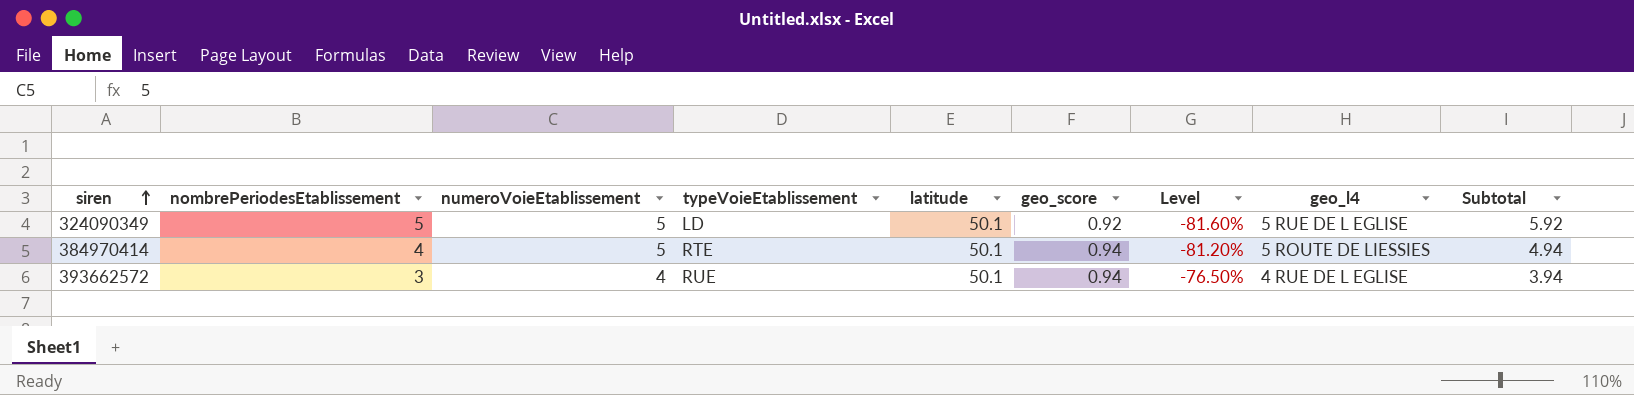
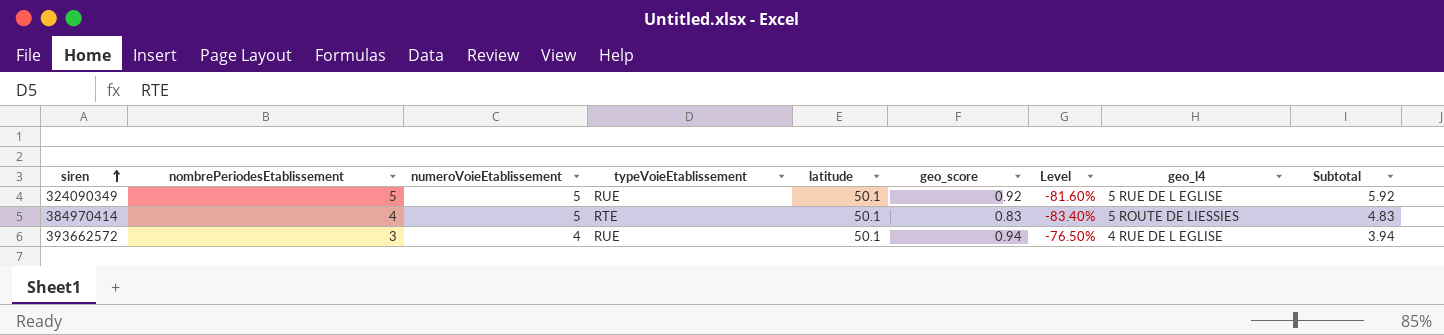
324090349 | typeVoieEtablissement: LD -> RUE
384970414 | geo_score: 0.94 -> 0.83
384970414 | Level: -81.20% -> -83.40%
384970414 | Subtotal: 4.94 -> 4.83

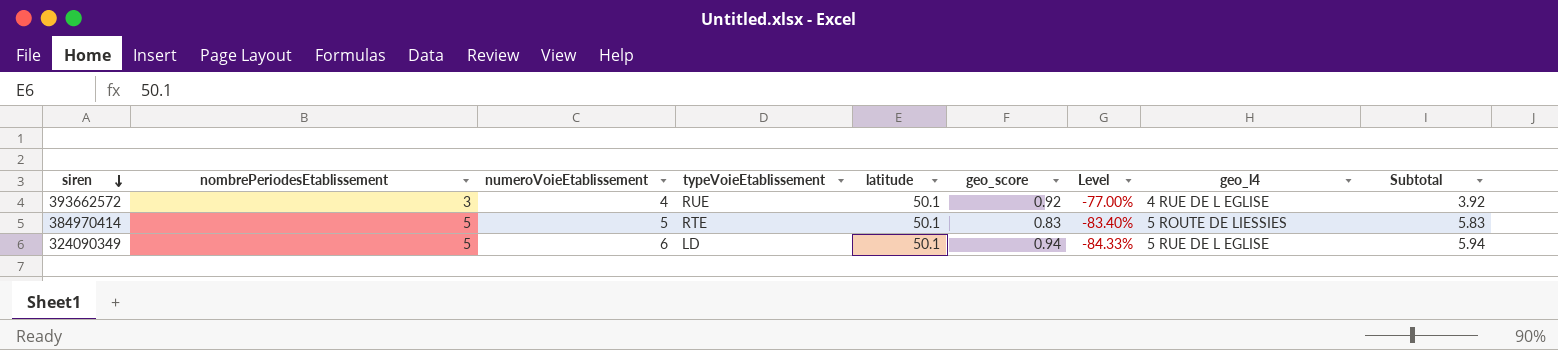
row order: siren ascending -> siren descending
393662572 | geo_score: 0.94 -> 0.92
393662572 | Level: -76.50% -> -77.00%
393662572 | Subtotal: 3.94 -> 3.92
384970414 | nombrePeriodesEtablissement: 4 -> 5
384970414 | Subtotal: 4.83 -> 5.83
324090349 | numeroVoieEtablissement: 5 -> 6
324090349 | typeVoieEtablissement: RUE -> LD
324090349 | geo_score: 0.92 -> 0.94
324090349 | Level: -81.60% -> -84.33%
324090349 | Subtotal: 5.92 -> 5.94

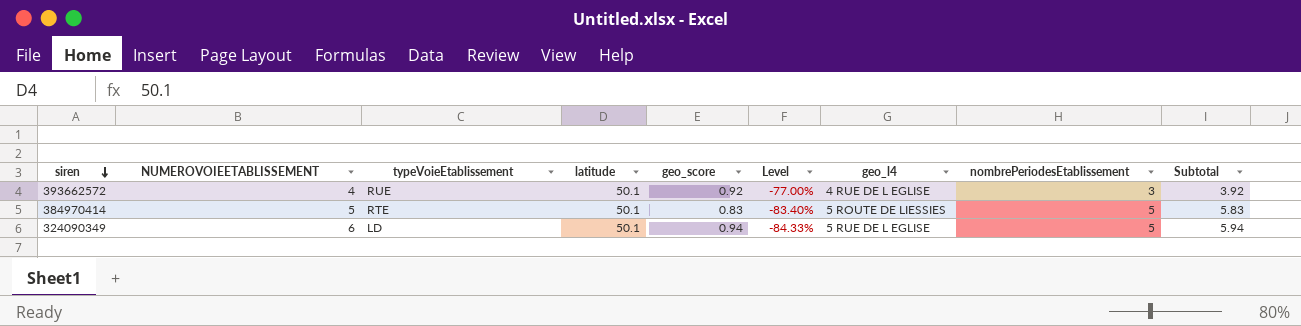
column name: numeroVoieEtablissement -> NUMEROVOIEETABLISSEMENT
column nombrePeriodesEtablissement | position: 2 -> 8

